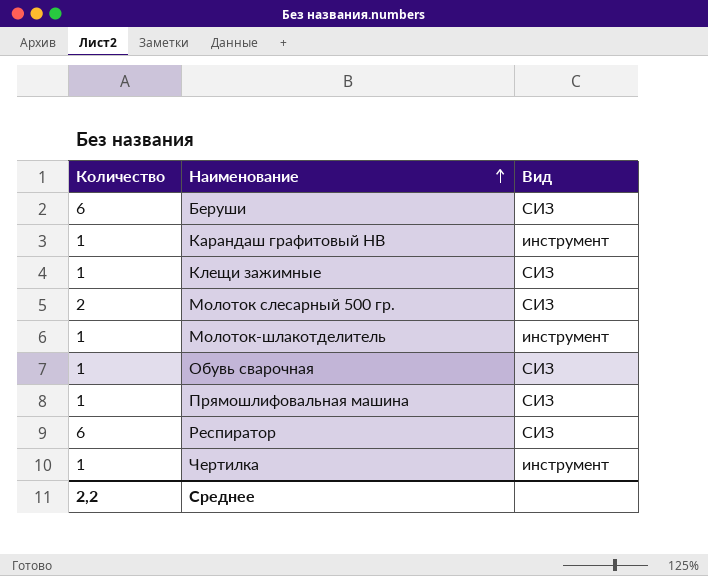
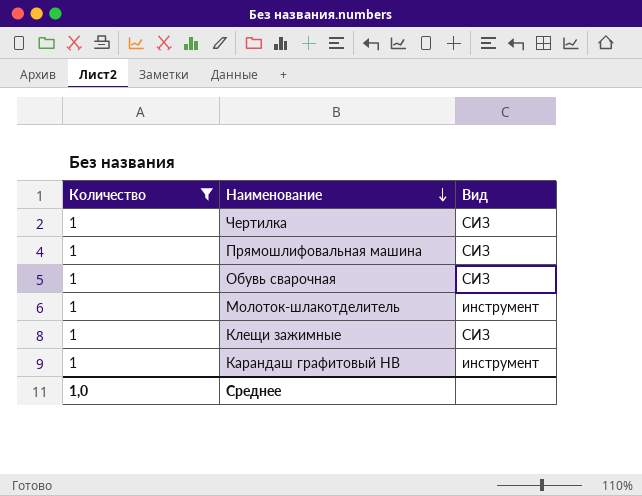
filter: none -> Количество = 1
row order: Наименование ascending -> Наименование descending
Чертилка | Вид: инструмент -> СИЗ
Среднее | Количество: 2,2 -> 1,0

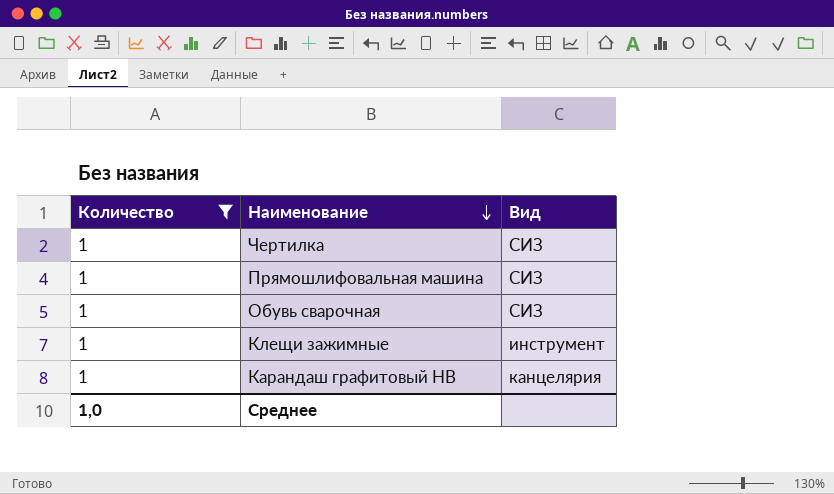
row Молоток-шлакотделитель: 1 | инструмент -> none
Клещи зажимные | Вид: СИЗ -> инструмент
Карандаш графитовый HВ | Вид: инструмент -> канцелярия

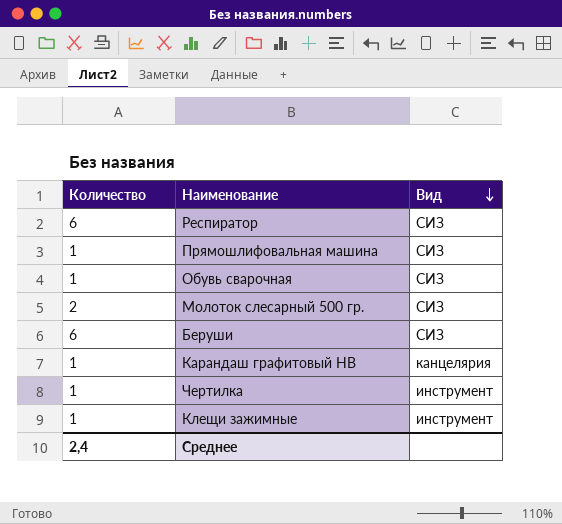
filter: Количество = 1 -> none
row order: Наименование descending -> Вид descending
Чертилка | Вид: СИЗ -> инструмент
Среднее | Количество: 1,0 -> 2,4

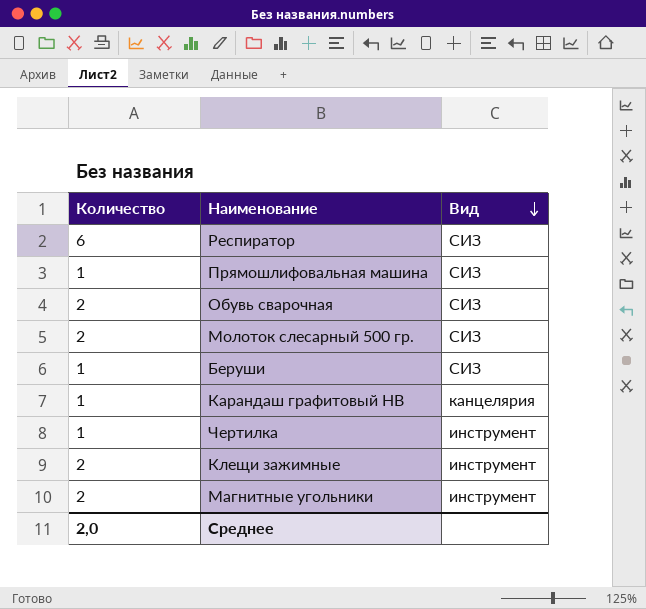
Обувь сварочная | Количество: 1 -> 2
Беруши | Количество: 6 -> 1
Клещи зажимные | Количество: 1 -> 2
row Магнитные угольники: none -> 2 | инструмент
Среднее | Количество: 2,4 -> 2,0

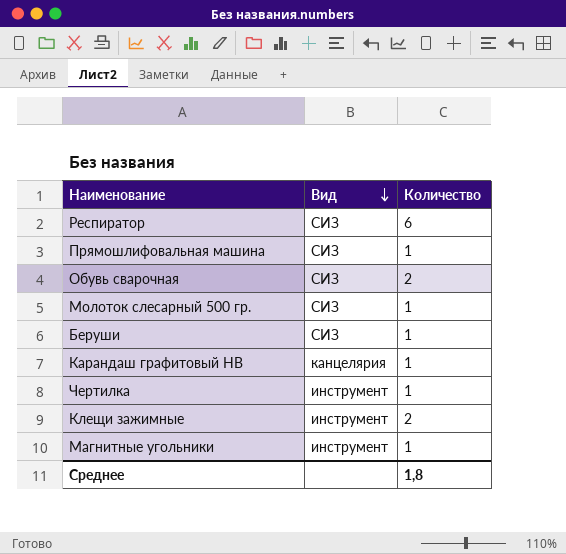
column Количество | position: 1 -> 3
Молоток слесарный 500 гр. | Количество: 2 -> 1
Магнитные угольники | Количество: 2 -> 1
Среднее | Количество: 2,0 -> 1,8

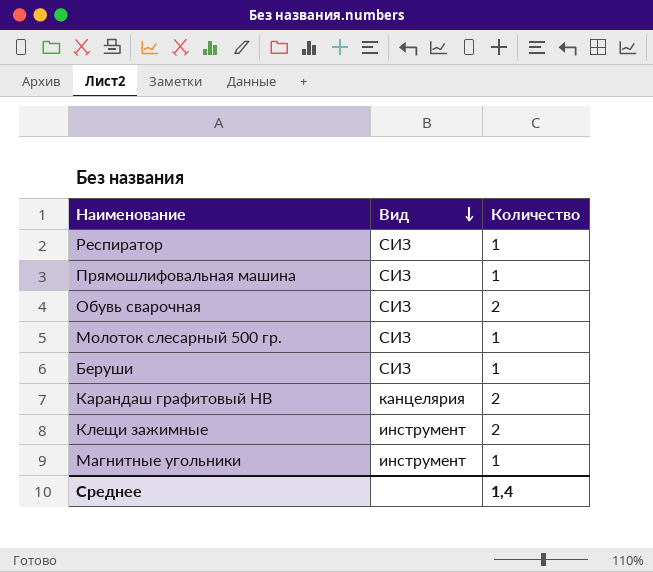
row Чертилка: инструмент | 1 -> none
Респиратор | Количество: 6 -> 1
Карандаш графитовый HВ | Количество: 1 -> 2
Среднее | Количество: 1,8 -> 1,4

